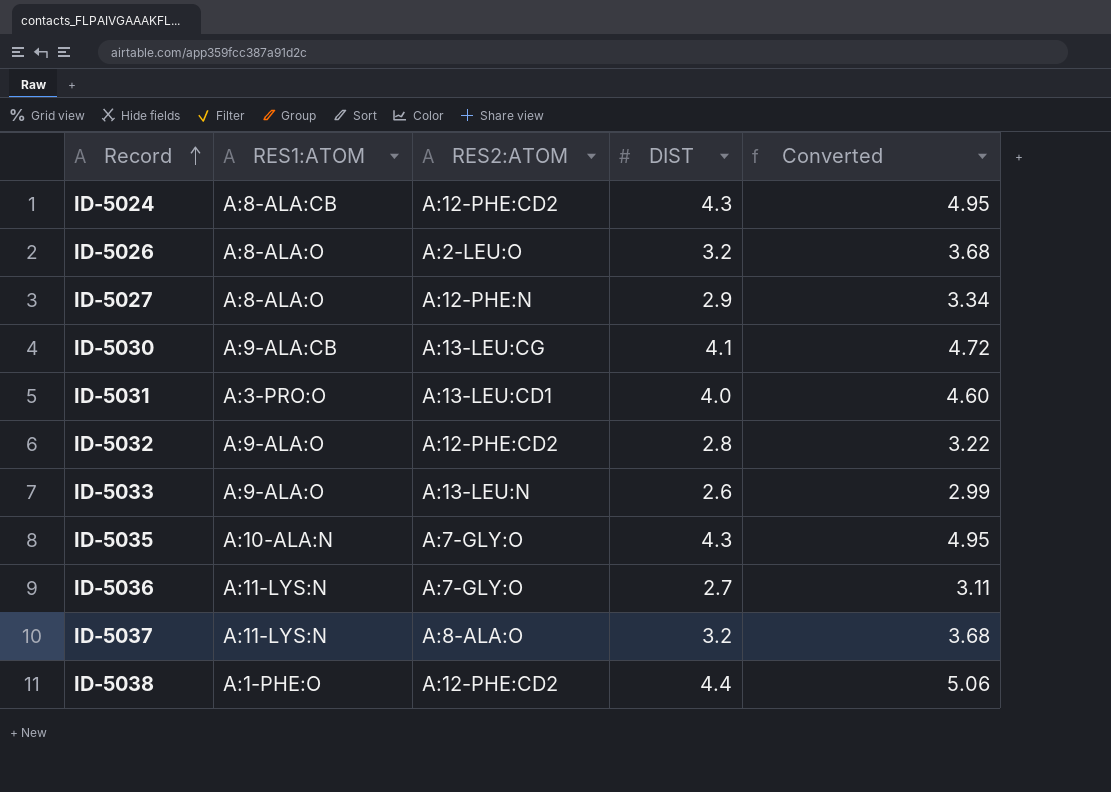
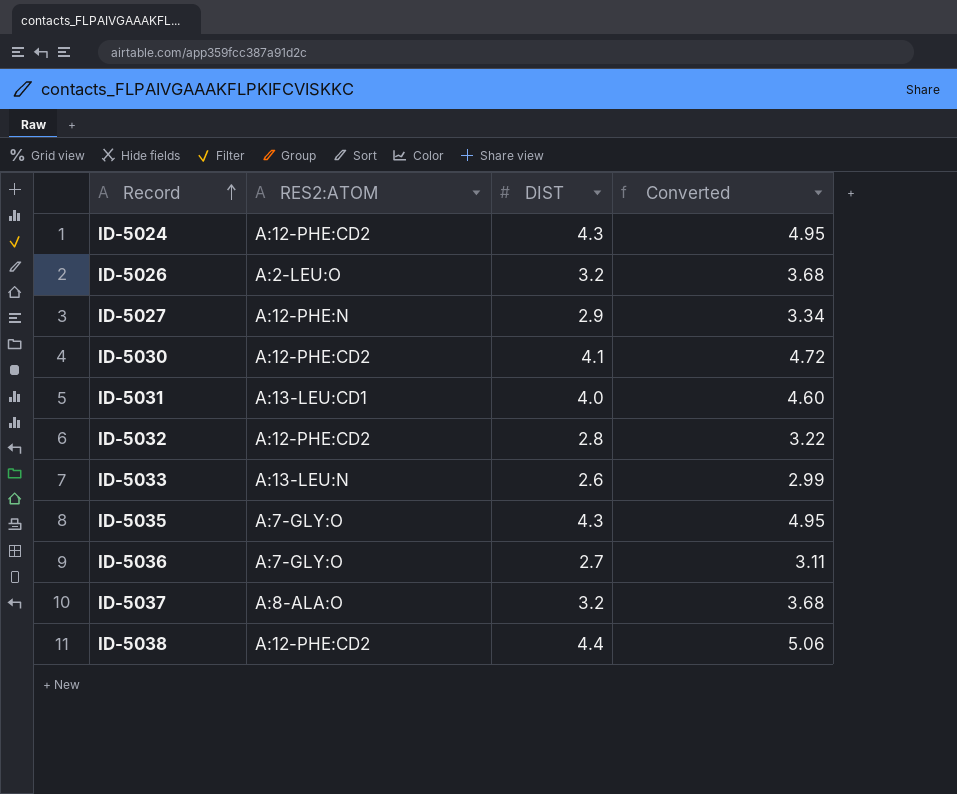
column RES1:ATOM | position: 2 -> none
ID-5030 | RES2:ATOM: A:13-LEU:CG -> A:12-PHE:CD2

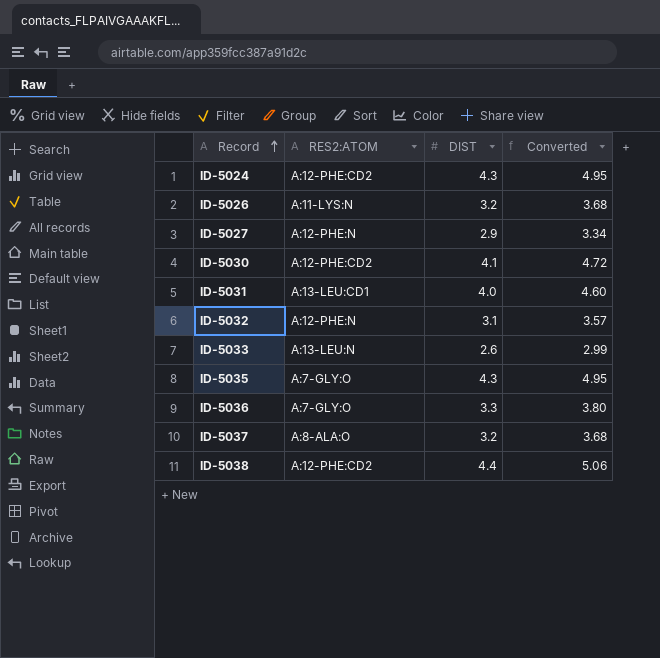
ID-5026 | RES2:ATOM: A:2-LEU:O -> A:11-LYS:N
ID-5032 | RES2:ATOM: A:12-PHE:CD2 -> A:12-PHE:N
ID-5032 | DIST: 2.8 -> 3.1
ID-5032 | Converted: 3.22 -> 3.57
ID-5036 | DIST: 2.7 -> 3.3
ID-5036 | Converted: 3.11 -> 3.80

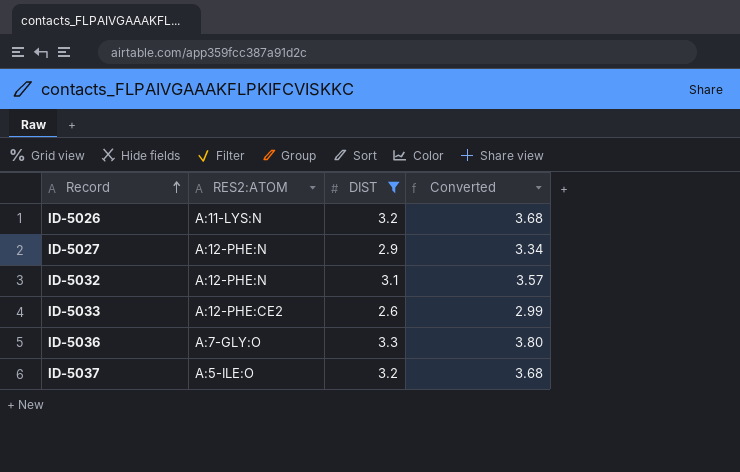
filter: none -> DIST <= 3.3
ID-5033 | RES2:ATOM: A:13-LEU:N -> A:12-PHE:CE2
ID-5037 | RES2:ATOM: A:8-ALA:O -> A:5-ILE:O

